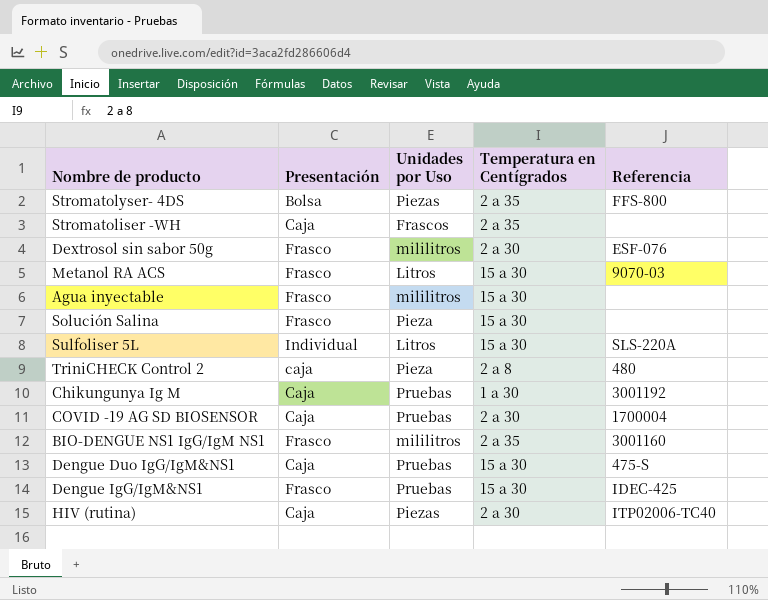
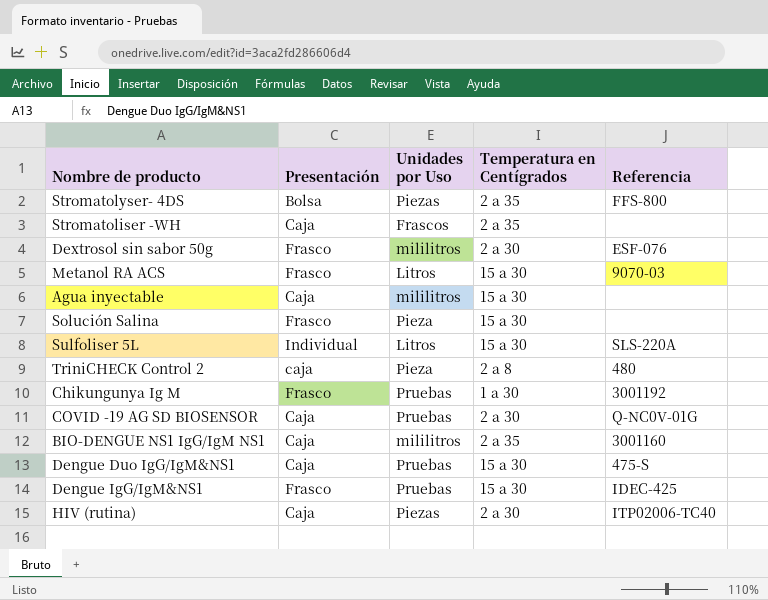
Agua inyectable | Presentación: Frasco -> Caja
Chikungunya Ig M | Presentación: Caja -> Frasco
COVID -19 AG SD BIOSENSOR | Referencia: 1700004 -> Q-NC0V-01G
BIO-DENGUE NS1 IgG/IgM NS1 | Presentación: Frasco -> Caja

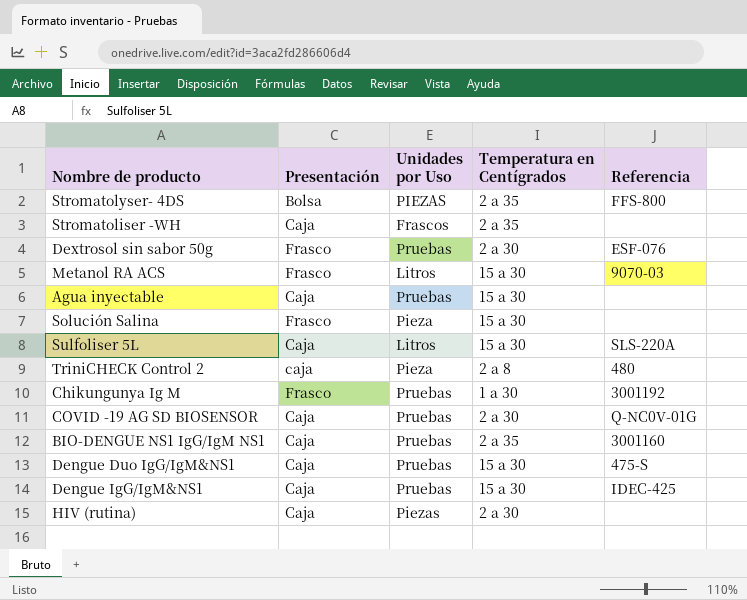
Stromatolyser- 4DS | Unidades por Uso: Piezas -> PIEZAS
Dextrosol sin sabor 50g | Unidades por Uso: mililitros -> Pruebas
Agua inyectable | Unidades por Uso: mililitros -> Pruebas
Sulfoliser 5L | Presentación: Individual -> Caja
BIO-DENGUE NS1 IgG/IgM NS1 | Unidades por Uso: mililitros -> Pruebas
Dengue IgG/IgM&NS1 | Presentación: Frasco -> Caja
HIV (rutina) | Referencia: ITP02006-TC40 -> none

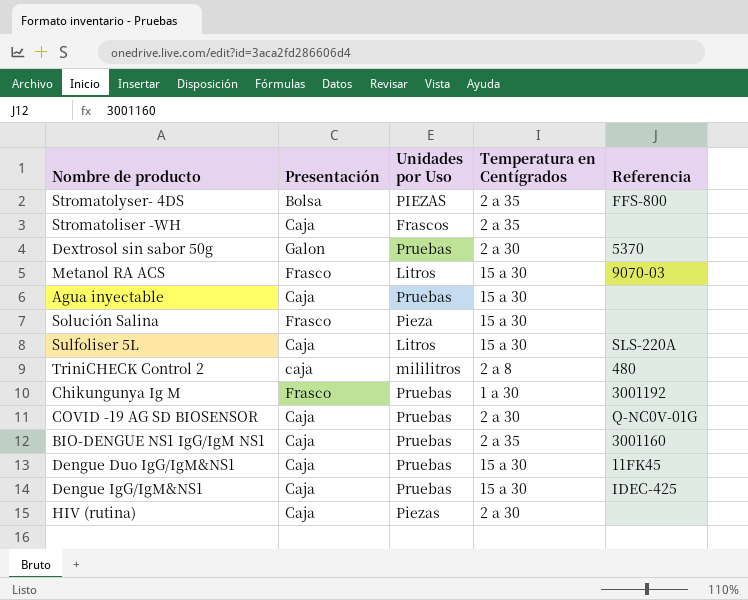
Dextrosol sin sabor 50g | Presentación: Frasco -> Galon
Dextrosol sin sabor 50g | Referencia: ESF-076 -> 5370
TriniCHECK Control 2 | Unidades por Uso: Pieza -> mililitros
Dengue Duo IgG/IgM&NS1 | Referencia: 475-S -> 11FK45

